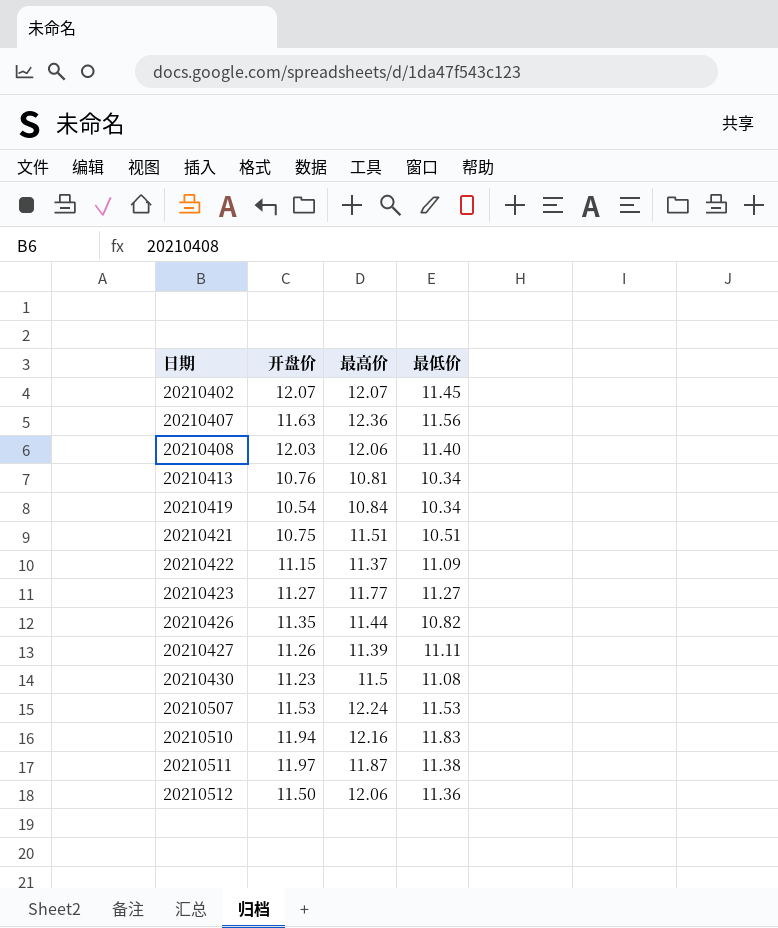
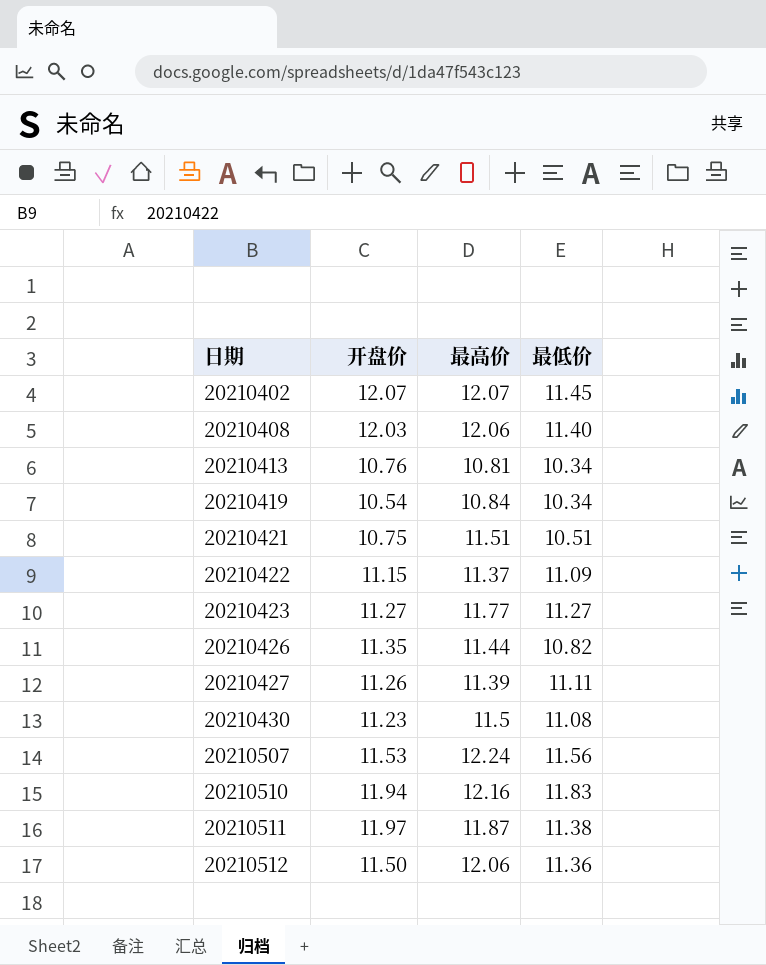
row 20210407: 11.63 | 12.36 | 11.56 -> none
20210507 | 最低价: 11.53 -> 11.56

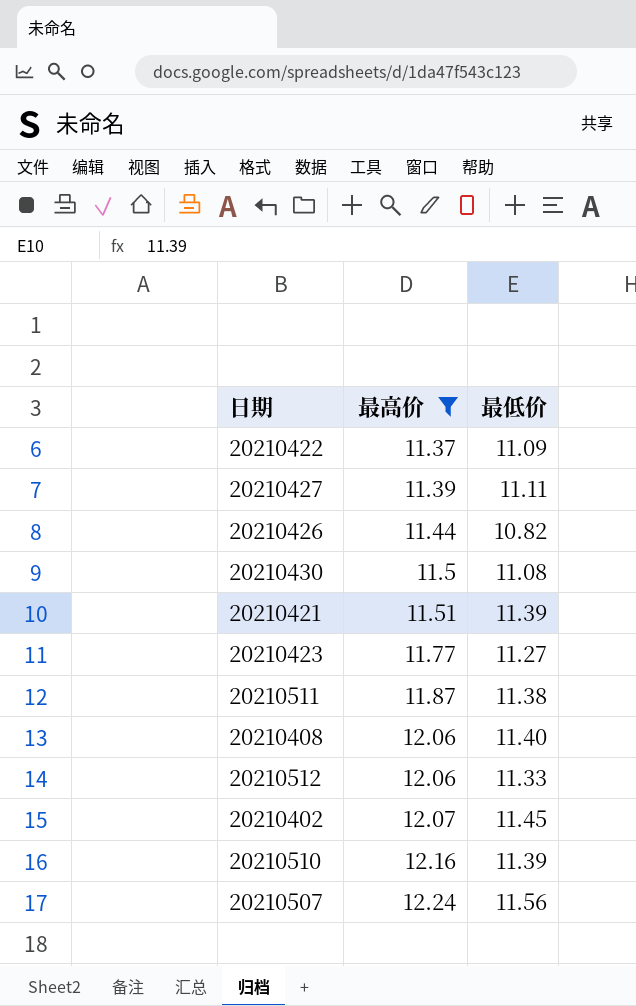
filter: none -> 最高价 >= 11.37
row order: 日期 ascending -> 最高价 ascending
column 开盘价 | position: 2 -> none
20210421 | 最低价: 10.51 -> 11.39
20210512 | 最低价: 11.36 -> 11.33
20210510 | 最低价: 11.83 -> 11.39

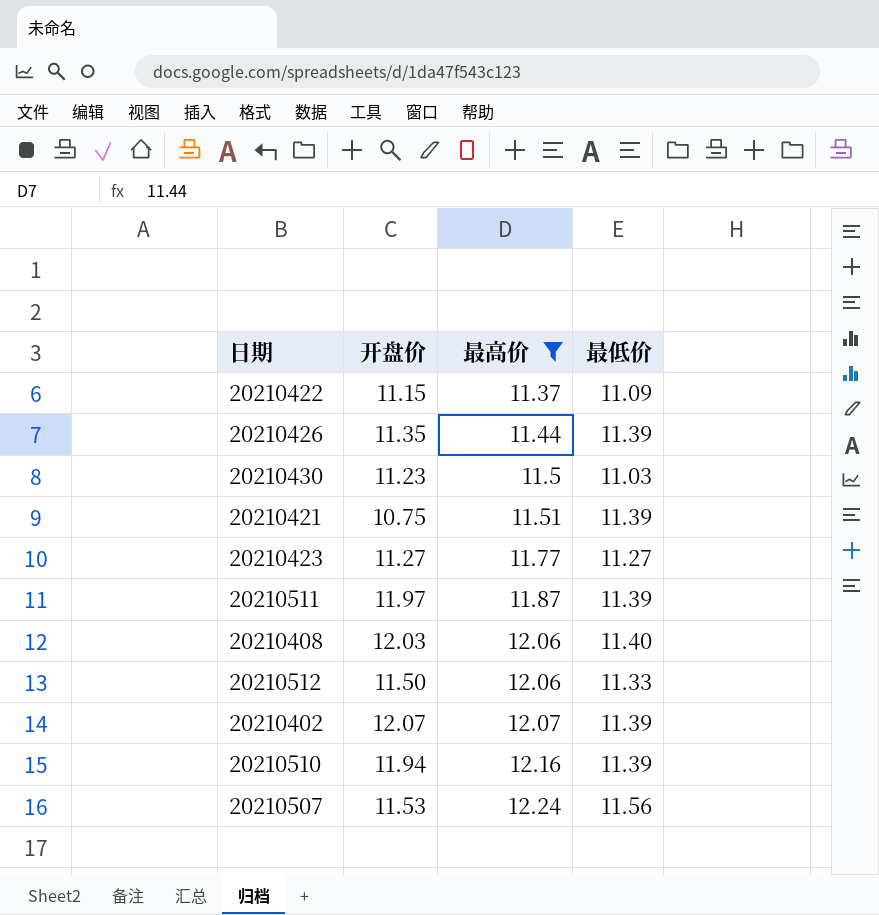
column 开盘价 | position: none -> 2
row 20210427: 11.39 | 11.11 -> none
20210426 | 最低价: 10.82 -> 11.39
20210430 | 最低价: 11.08 -> 11.03
20210511 | 最低价: 11.38 -> 11.39
20210402 | 最低价: 11.45 -> 11.39

